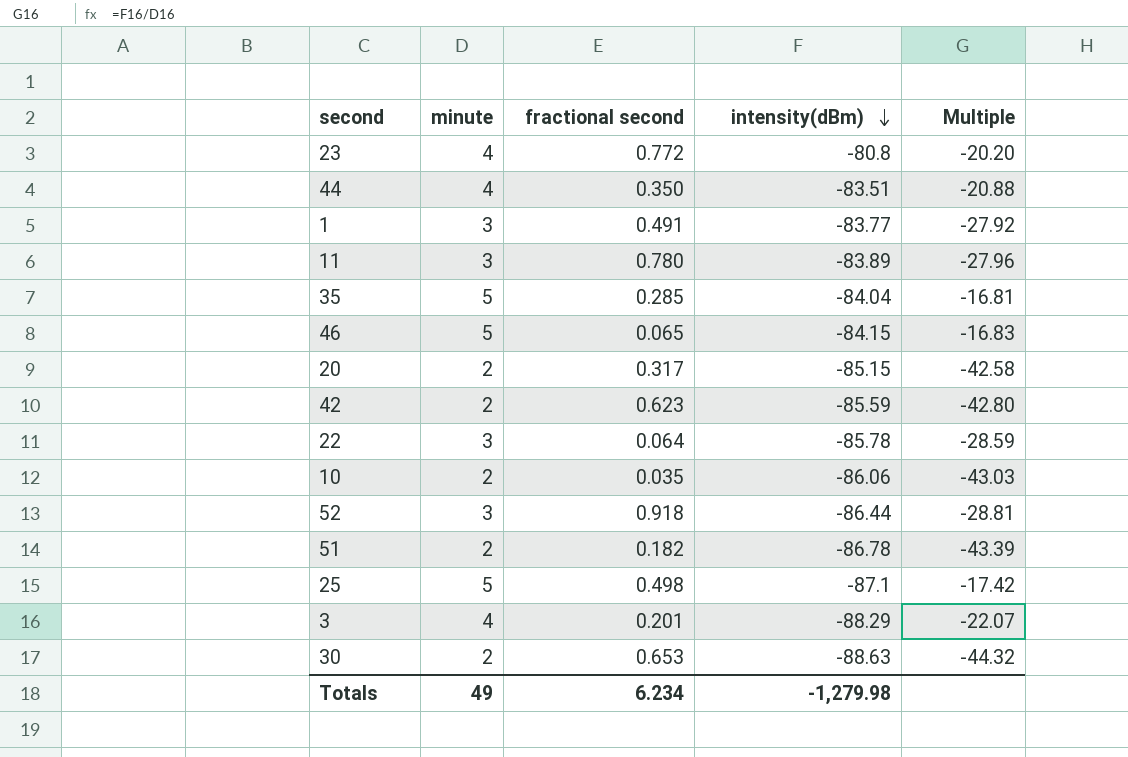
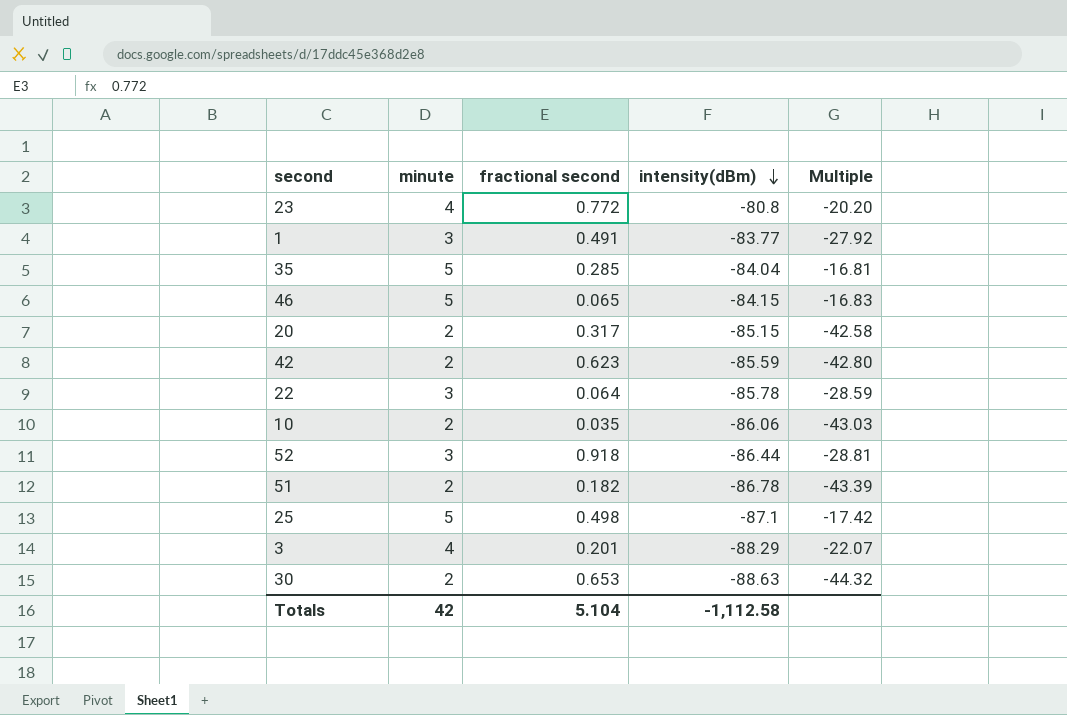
row 44: 4 | 0.350 | -83.51 | -20.88 -> none
row 11: 3 | 0.780 | -83.89 | -27.96 -> none
Totals | minute: 49 -> 42
Totals | fractional second: 6.234 -> 5.104
Totals | intensity(dBm): -1,279.98 -> -1,112.58

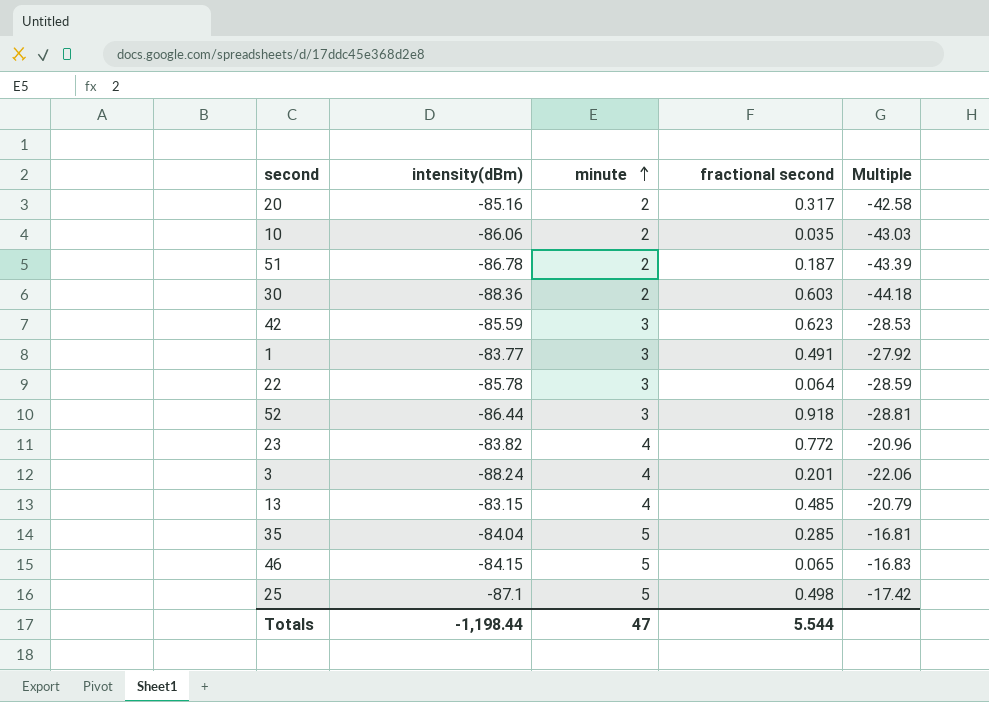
row order: intensity(dBm) descending -> minute ascending
column intensity(dBm) | position: 4 -> 2
20 | intensity(dBm): -85.15 -> -85.16
51 | fractional second: 0.182 -> 0.187
30 | intensity(dBm): -88.63 -> -88.36
30 | fractional second: 0.653 -> 0.603
30 | Multiple: -44.32 -> -44.18
42 | minute: 2 -> 3
42 | Multiple: -42.80 -> -28.53
23 | intensity(dBm): -80.8 -> -83.82
23 | Multiple: -20.20 -> -20.96
3 | intensity(dBm): -88.29 -> -88.24
3 | Multiple: -22.07 -> -22.06
row 13: none -> -83.15 | 4 | 0.485 | -20.79
Totals | intensity(dBm): -1,112.58 -> -1,198.44
Totals | minute: 42 -> 47
Totals | fractional second: 5.104 -> 5.544

